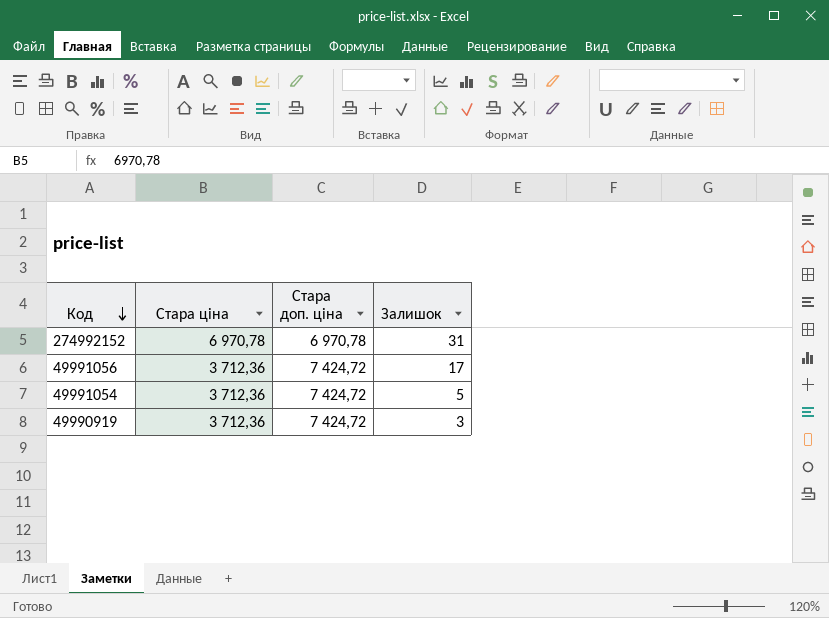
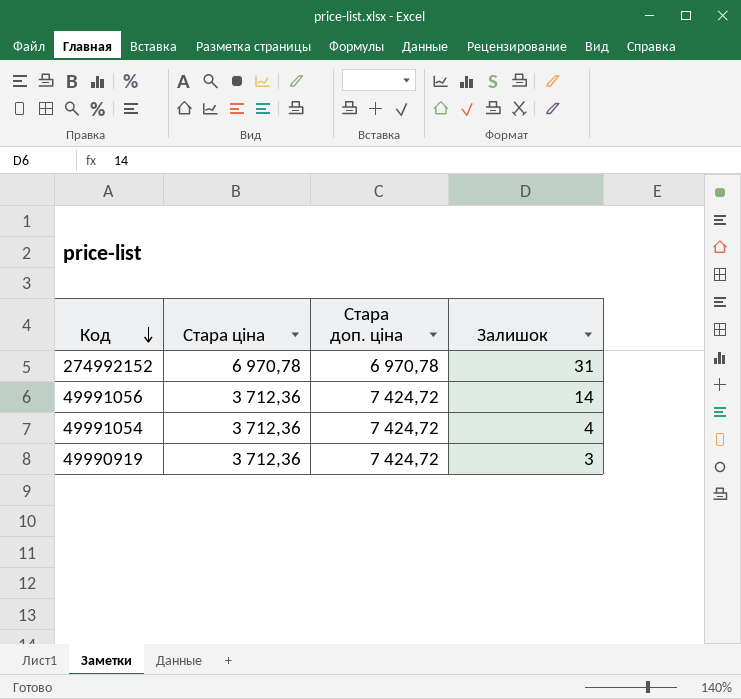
49991056 | Залишок: 17 -> 14
49991054 | Залишок: 5 -> 4

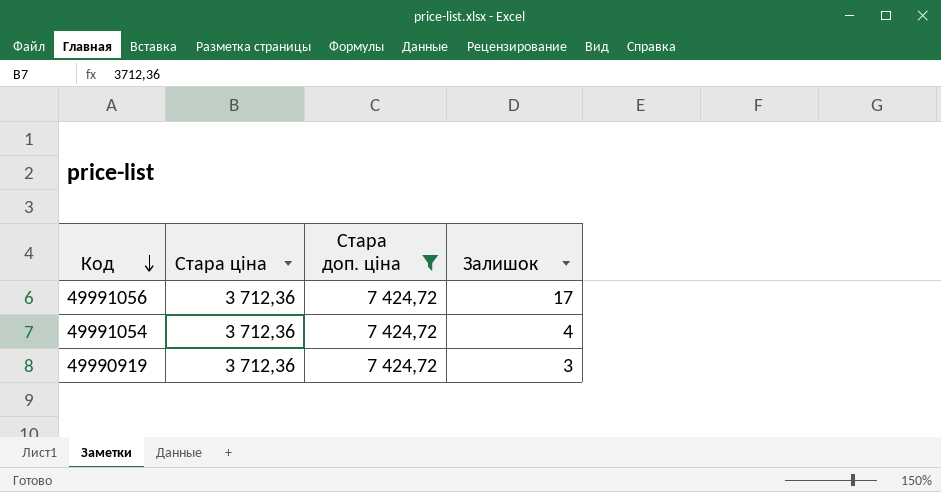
filter: none -> Стара доп. ціна = 7 424,72
49991056 | Залишок: 14 -> 17

